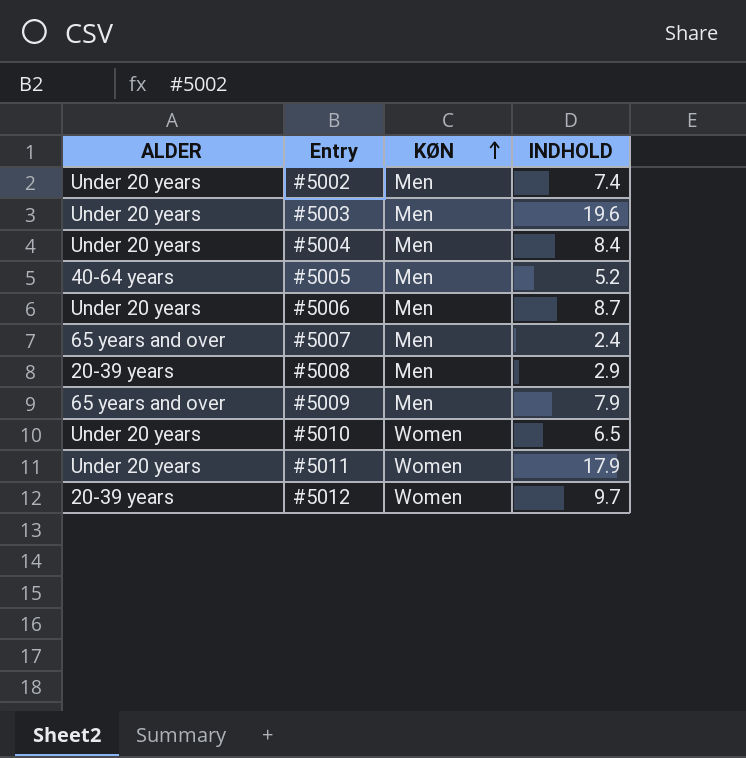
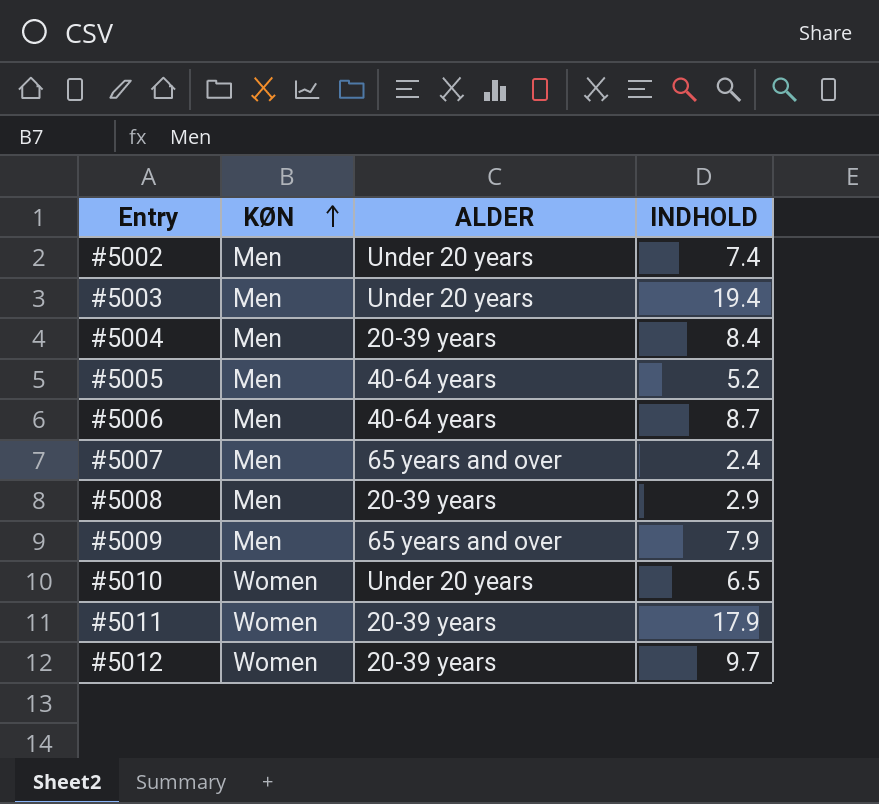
column ALDER | position: 1 -> 3
#5003 | INDHOLD: 19.6 -> 19.4
#5004 | ALDER: Under 20 years -> 20-39 years
#5006 | ALDER: Under 20 years -> 40-64 years
#5011 | ALDER: Under 20 years -> 20-39 years

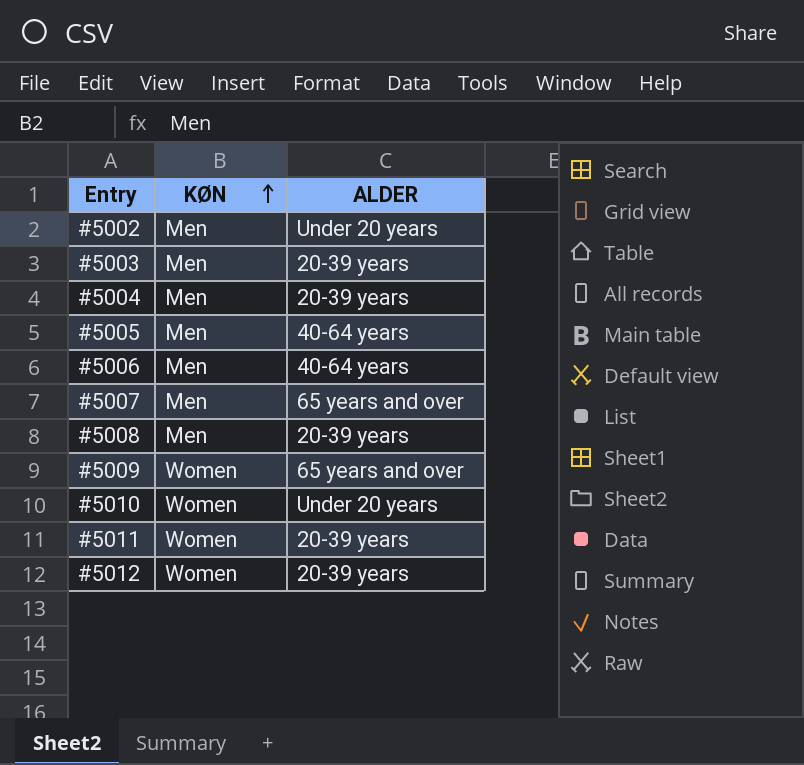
column INDHOLD | position: 4 -> none
#5003 | ALDER: Under 20 years -> 20-39 years
#5009 | KØN: Men -> Women

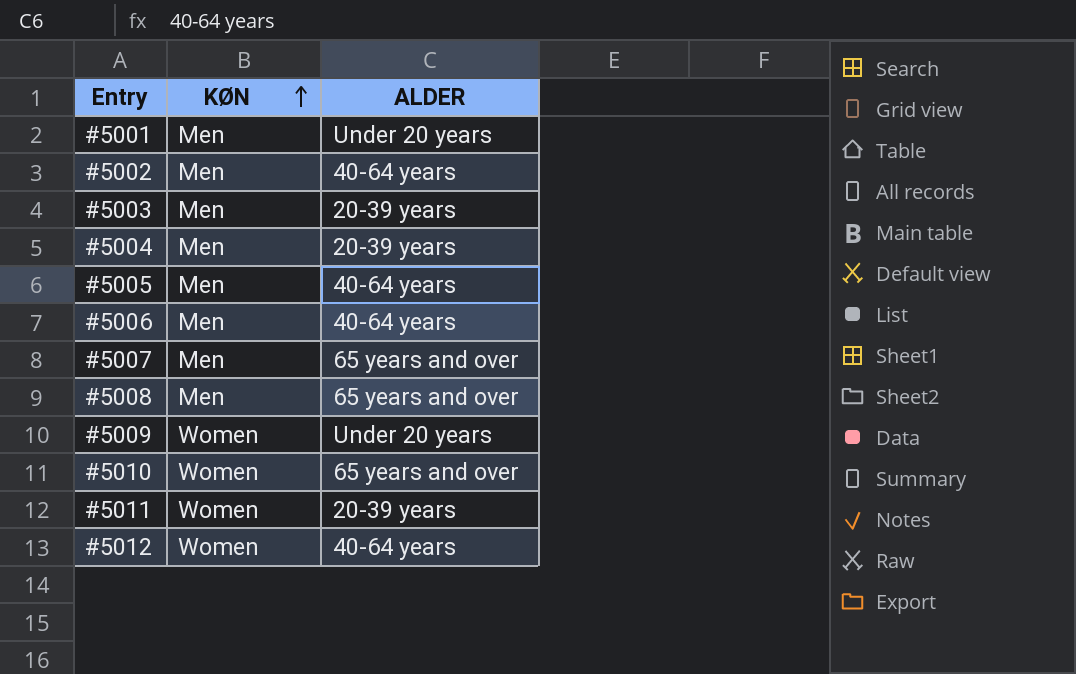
row #5001: none -> Men | Under 20 years
#5002 | ALDER: Under 20 years -> 40-64 years
#5008 | ALDER: 20-39 years -> 65 years and over
#5009 | ALDER: 65 years and over -> Under 20 years
#5010 | ALDER: Under 20 years -> 65 years and over
#5012 | ALDER: 20-39 years -> 40-64 years

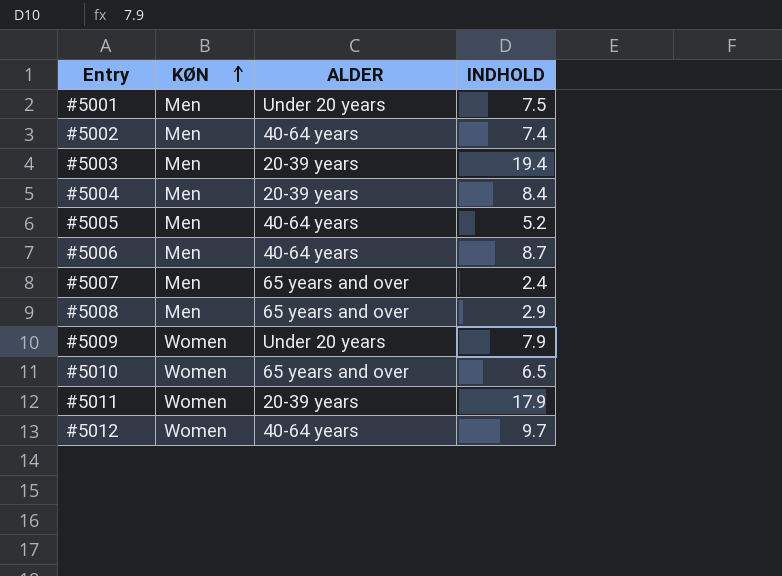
column INDHOLD | position: none -> 4

